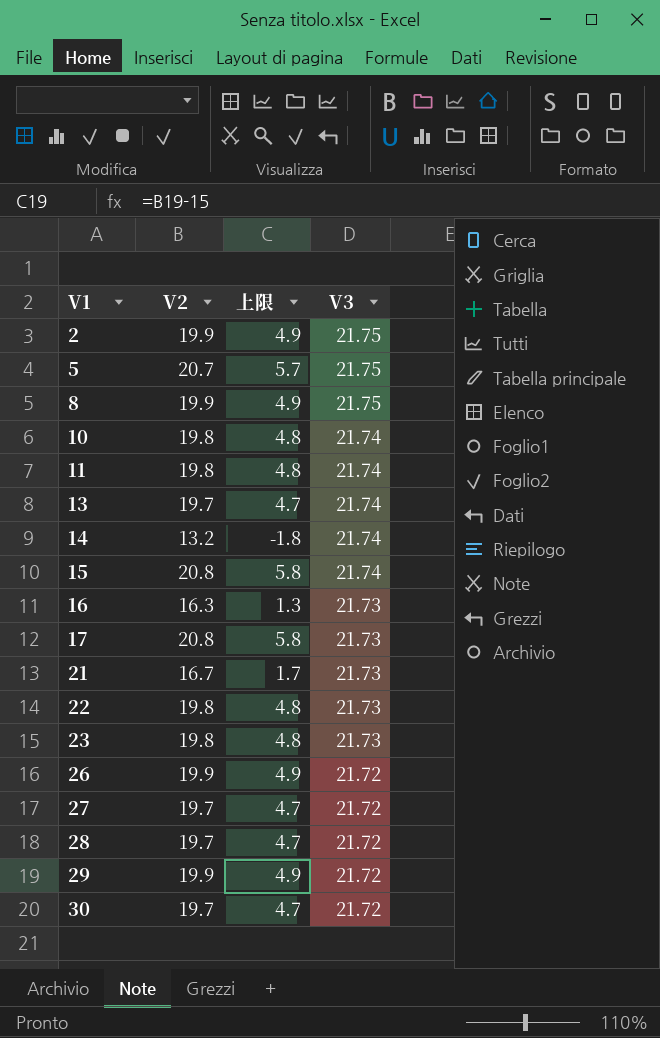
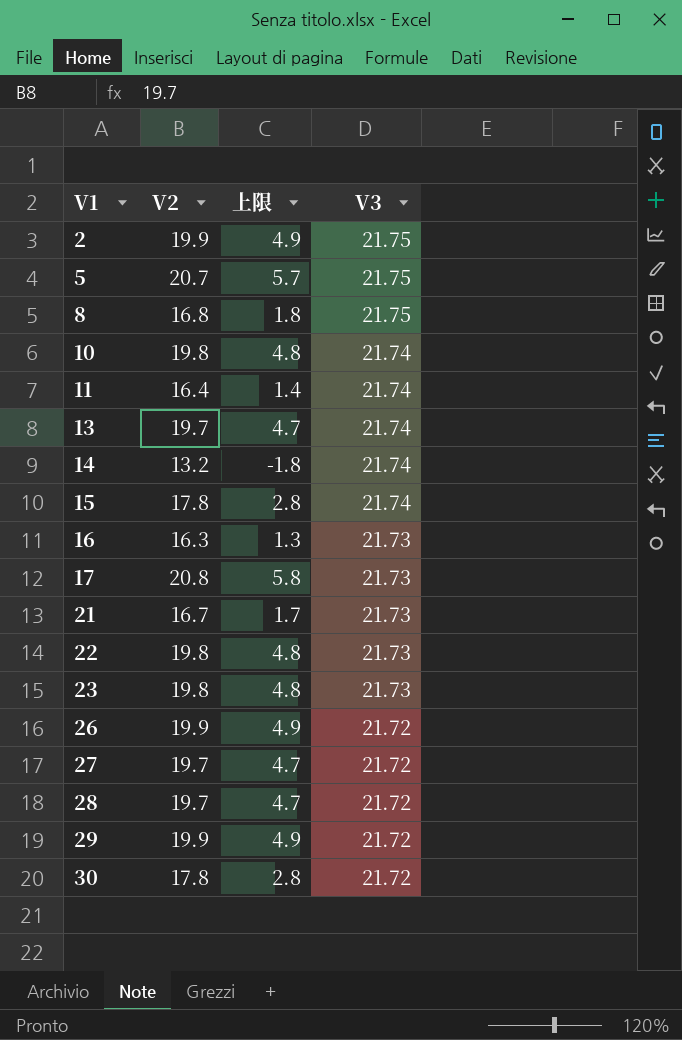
8 | V2: 19.9 -> 16.8
8 | 上限: 4.9 -> 1.8
11 | V2: 19.8 -> 16.4
11 | 上限: 4.8 -> 1.4
15 | V2: 20.8 -> 17.8
15 | 上限: 5.8 -> 2.8
30 | V2: 19.7 -> 17.8
30 | 上限: 4.7 -> 2.8

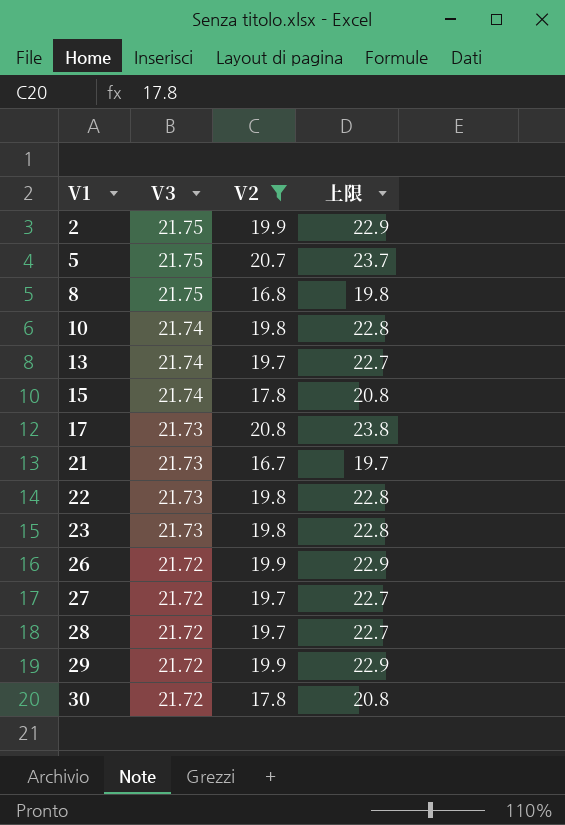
filter: none -> V2 >= 16.7
column V3 | position: 4 -> 2
column 上限 | formula: [V2] - 15 -> [V2] + 3

